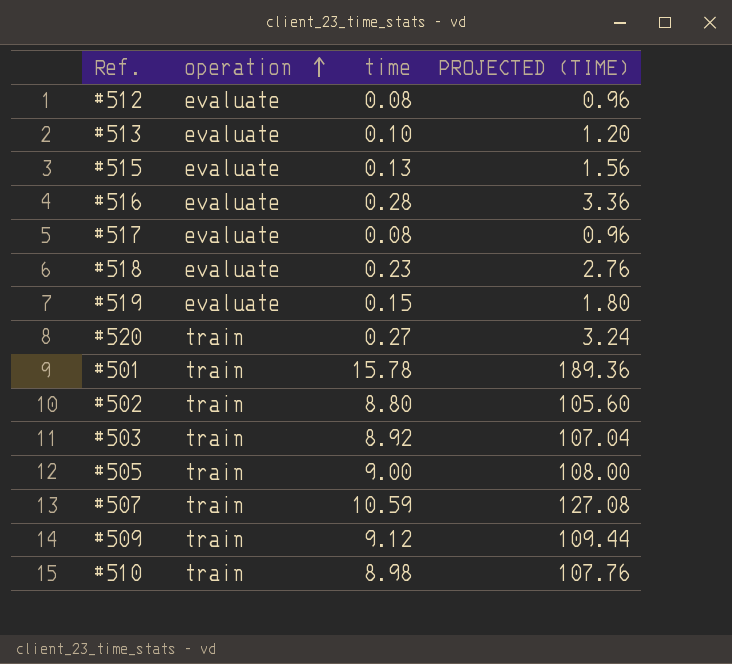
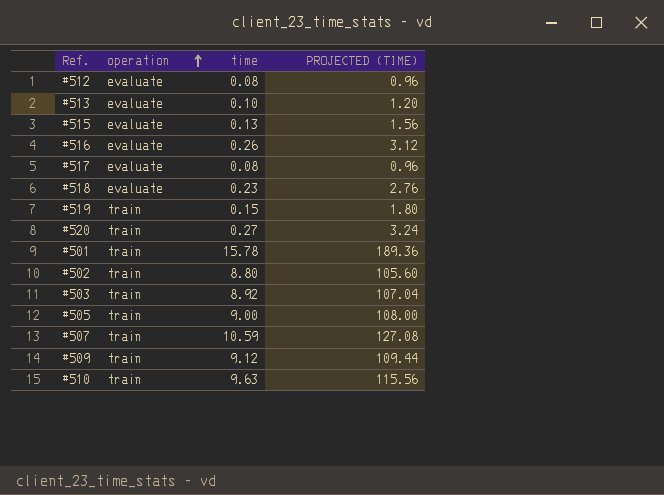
#516 | time: 0.28 -> 0.26
#516 | PROJECTED (TIME): 3.36 -> 3.12
#519 | operation: evaluate -> train
#510 | time: 8.98 -> 9.63
#510 | PROJECTED (TIME): 107.76 -> 115.56

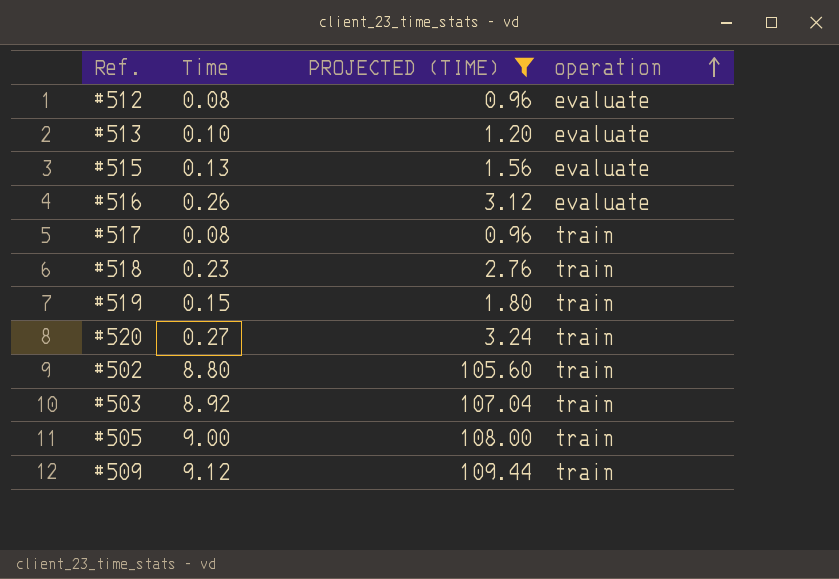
filter: none -> PROJECTED (TIME) <= 109.44
column name: time -> Time
column operation | position: 2 -> 4
#517 | operation: evaluate -> train
#518 | operation: evaluate -> train

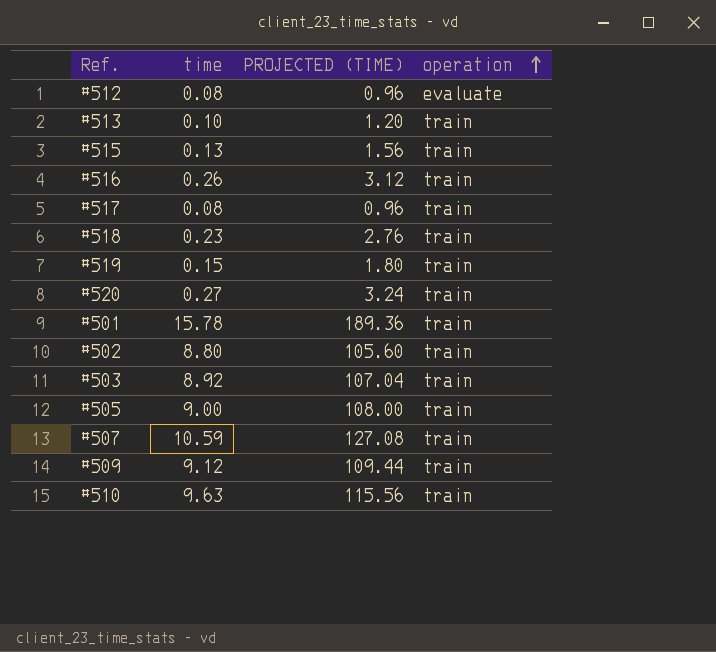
filter: PROJECTED (TIME) <= 109.44 -> none
column name: Time -> time
#513 | operation: evaluate -> train
#515 | operation: evaluate -> train
#516 | operation: evaluate -> train

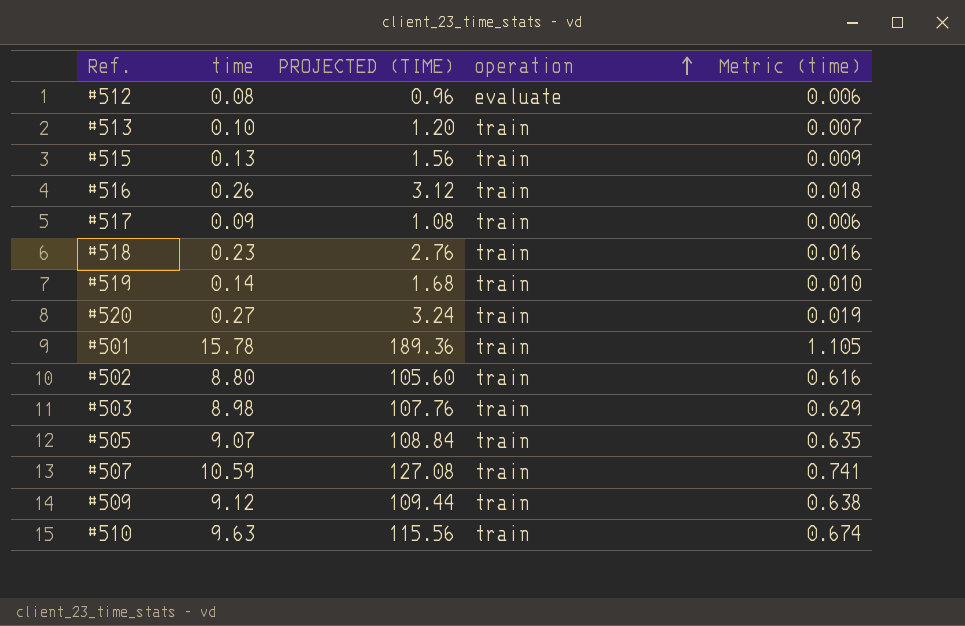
column Metric (time) | formula: none -> [time] * 0.07
#517 | time: 0.08 -> 0.09
#517 | PROJECTED (TIME): 0.96 -> 1.08
#519 | time: 0.15 -> 0.14
#519 | PROJECTED (TIME): 1.80 -> 1.68
#503 | time: 8.92 -> 8.98
#503 | PROJECTED (TIME): 107.04 -> 107.76
#505 | time: 9.00 -> 9.07
#505 | PROJECTED (TIME): 108.00 -> 108.84

